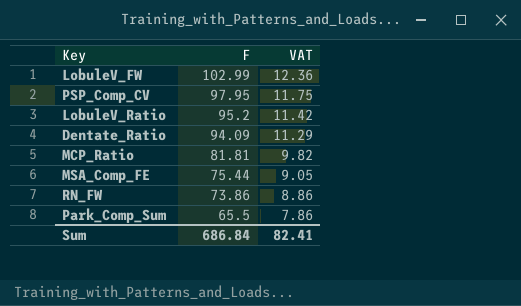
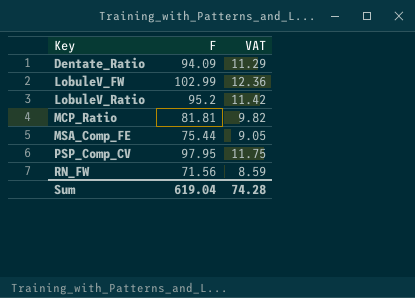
row order: F descending -> Key ascending
row Park_Comp_Sum: 65.5 | 7.86 -> none
RN_FW | F: 73.86 -> 71.56
RN_FW | VAT: 8.86 -> 8.59
Sum | F: 686.84 -> 619.04
Sum | VAT: 82.41 -> 74.28

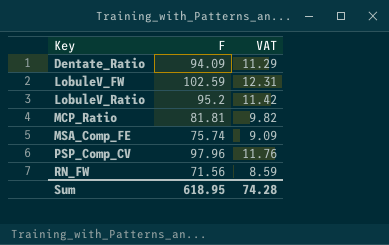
LobuleV_FW | F: 102.99 -> 102.59
LobuleV_FW | VAT: 12.36 -> 12.31
MSA_Comp_FE | F: 75.44 -> 75.74
MSA_Comp_FE | VAT: 9.05 -> 9.09
PSP_Comp_CV | F: 97.95 -> 97.96
PSP_Comp_CV | VAT: 11.75 -> 11.76
Sum | F: 619.04 -> 618.95

